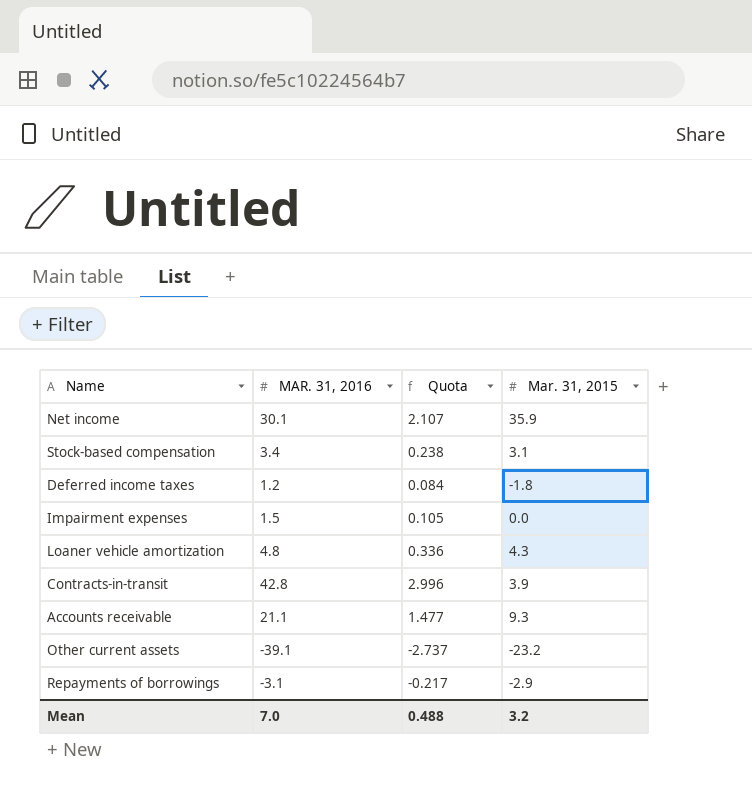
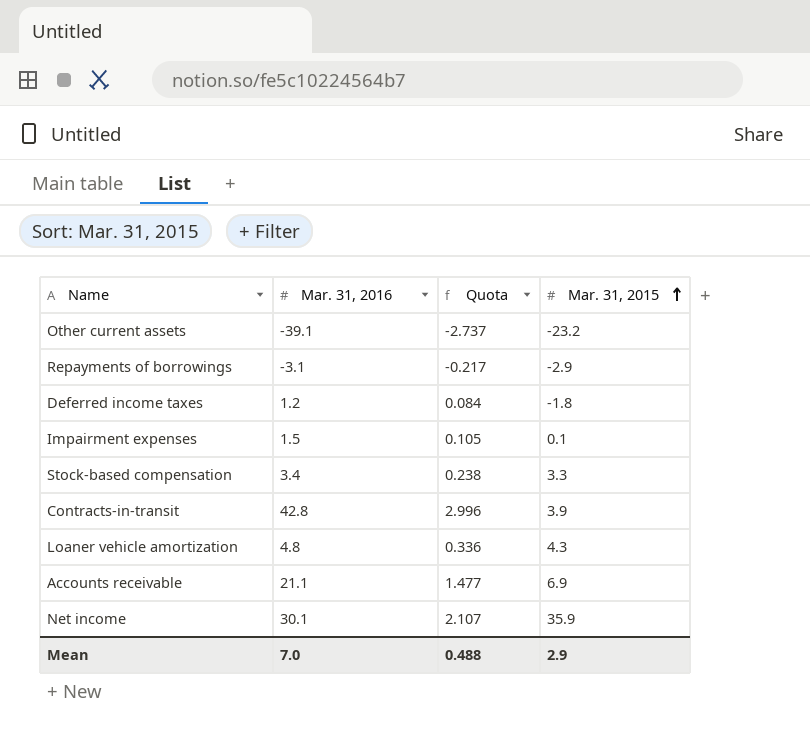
row order: none -> Mar. 31, 2015 ascending
column name: MAR. 31, 2016 -> Mar. 31, 2016
Impairment expenses | Mar. 31, 2015: 0.0 -> 0.1
Stock-based compensation | Mar. 31, 2015: 3.1 -> 3.3
Accounts receivable | Mar. 31, 2015: 9.3 -> 6.9
Mean | Mar. 31, 2015: 3.2 -> 2.9

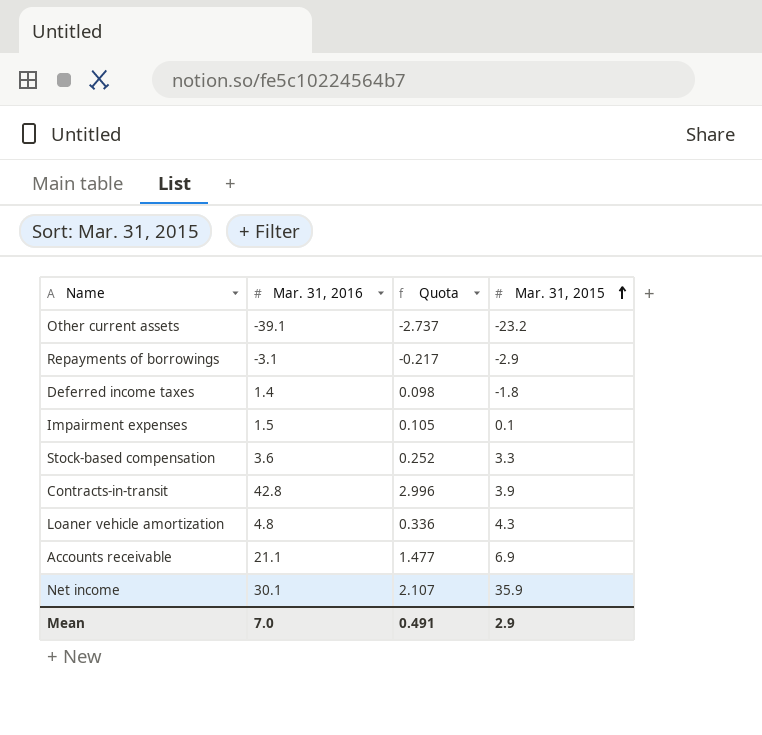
Deferred income taxes | Mar. 31, 2016: 1.2 -> 1.4
Deferred income taxes | Quota: 0.084 -> 0.098
Stock-based compensation | Mar. 31, 2016: 3.4 -> 3.6
Stock-based compensation | Quota: 0.238 -> 0.252
Mean | Quota: 0.488 -> 0.491

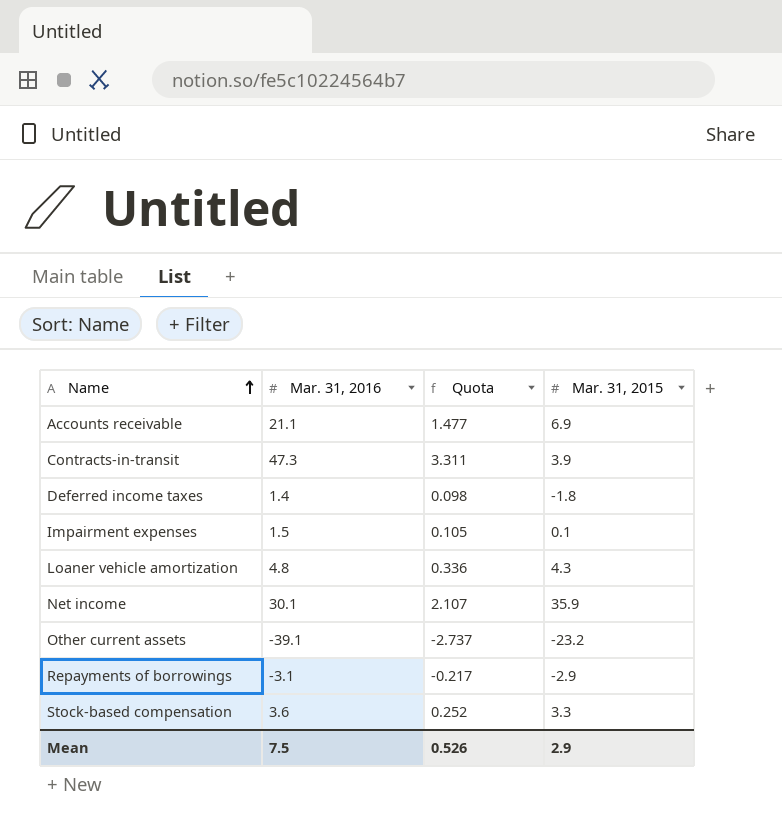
row order: Mar. 31, 2015 ascending -> Name ascending
Contracts-in-transit | Mar. 31, 2016: 42.8 -> 47.3
Contracts-in-transit | Quota: 2.996 -> 3.311
Mean | Mar. 31, 2016: 7.0 -> 7.5
Mean | Quota: 0.491 -> 0.526

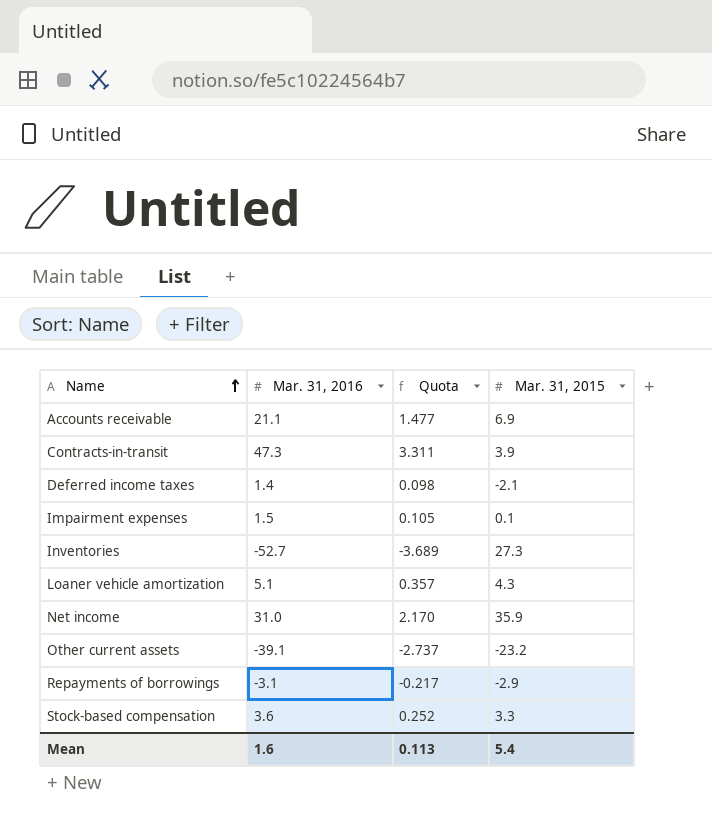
Deferred income taxes | Mar. 31, 2015: -1.8 -> -2.1
row Inventories: none -> -52.7 | -3.689 | 27.3
Loaner vehicle amortization | Mar. 31, 2016: 4.8 -> 5.1
Loaner vehicle amortization | Quota: 0.336 -> 0.357
Net income | Mar. 31, 2016: 30.1 -> 31.0
Net income | Quota: 2.107 -> 2.170
Mean | Mar. 31, 2016: 7.5 -> 1.6
Mean | Quota: 0.526 -> 0.113
Mean | Mar. 31, 2015: 2.9 -> 5.4

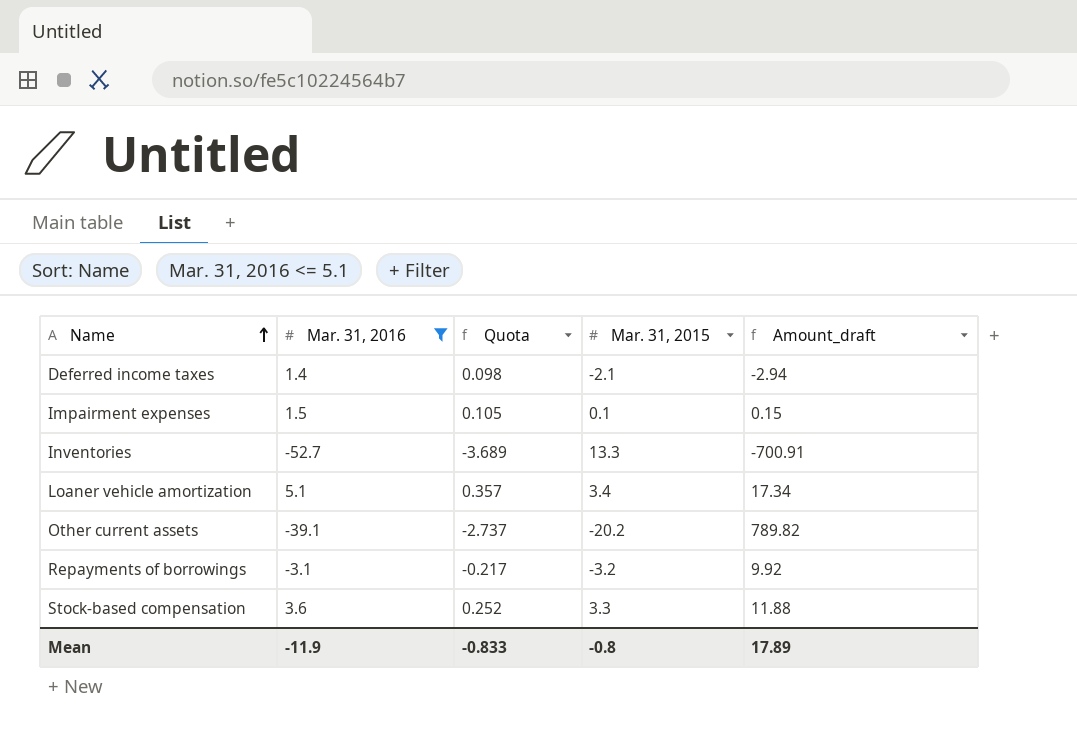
filter: none -> Mar. 31, 2016 <= 5.1
column Amount_draft | formula: none -> [Mar. 31, 2016] * [Mar. 31, 2015]
Inventories | Mar. 31, 2015: 27.3 -> 13.3
Loaner vehicle amortization | Mar. 31, 2015: 4.3 -> 3.4
Other current assets | Mar. 31, 2015: -23.2 -> -20.2
Repayments of borrowings | Mar. 31, 2015: -2.9 -> -3.2
Mean | Mar. 31, 2016: 1.6 -> -11.9
Mean | Quota: 0.113 -> -0.833
Mean | Mar. 31, 2015: 5.4 -> -0.8

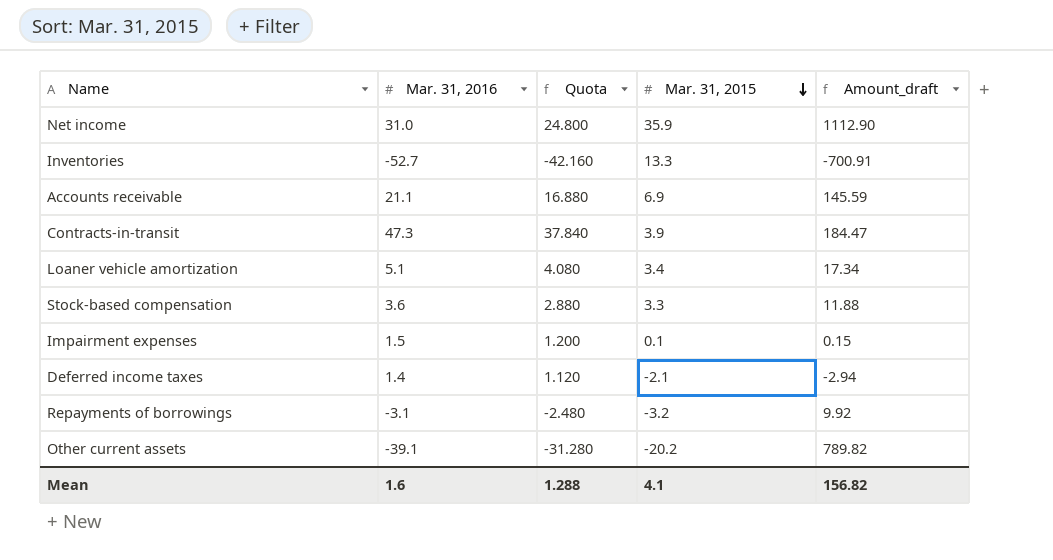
filter: Mar. 31, 2016 <= 5.1 -> none
row order: Name ascending -> Mar. 31, 2015 descending
column Quota | formula: [Mar. 31, 2016] * 0.07 -> [Mar. 31, 2016] * 0.8
Mean | Mar. 31, 2016: -11.9 -> 1.6
Mean | Quota: -0.833 -> 1.288
Mean | Mar. 31, 2015: -0.8 -> 4.1
Mean | Amount_draft: 17.89 -> 156.82

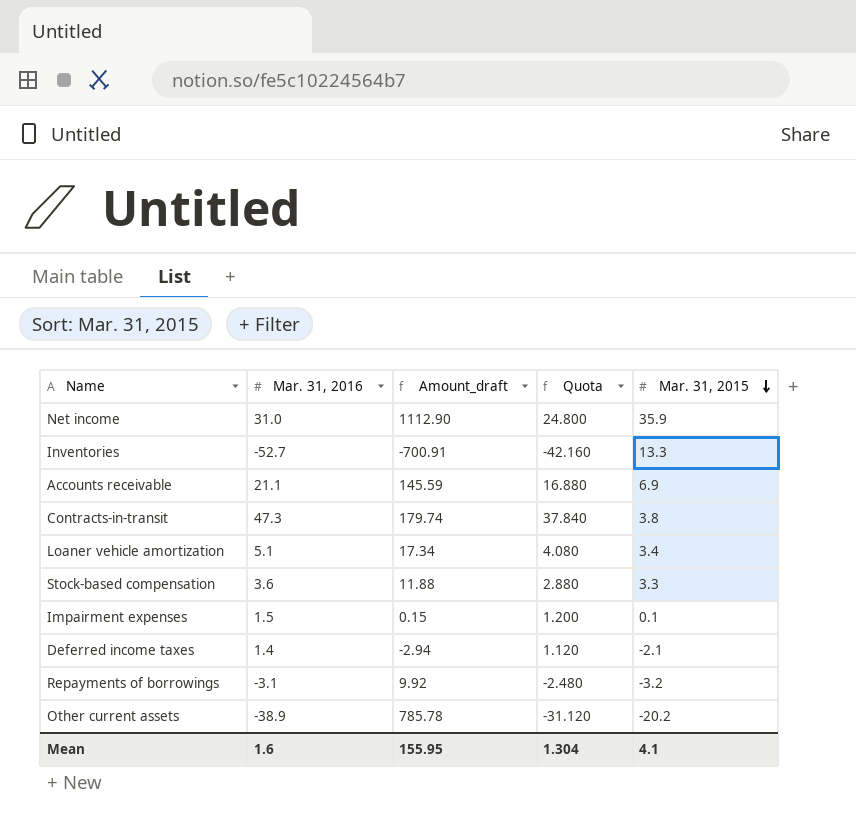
column Amount_draft | position: 5 -> 3
Contracts-in-transit | Amount_draft: 184.47 -> 179.74
Contracts-in-transit | Mar. 31, 2015: 3.9 -> 3.8
Other current assets | Mar. 31, 2016: -39.1 -> -38.9
Other current assets | Amount_draft: 789.82 -> 785.78
Other current assets | Quota: -31.280 -> -31.120
Mean | Amount_draft: 156.82 -> 155.95
Mean | Quota: 1.288 -> 1.304

